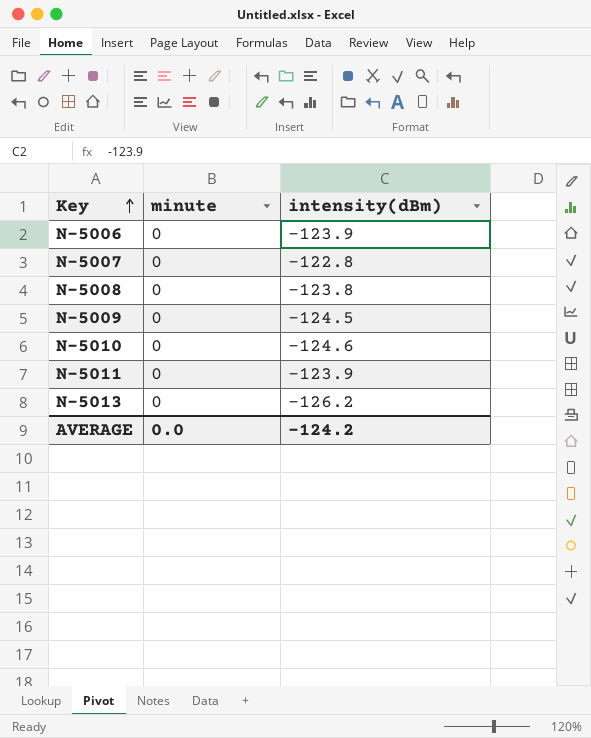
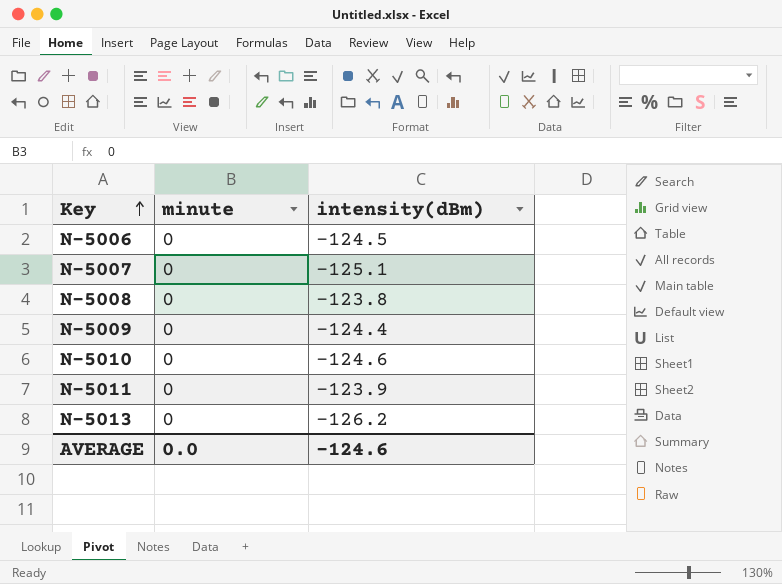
N-5006 | intensity(dBm): -123.9 -> -124.5
N-5007 | intensity(dBm): -122.8 -> -125.1
N-5009 | intensity(dBm): -124.5 -> -124.4
AVERAGE | intensity(dBm): -124.2 -> -124.6

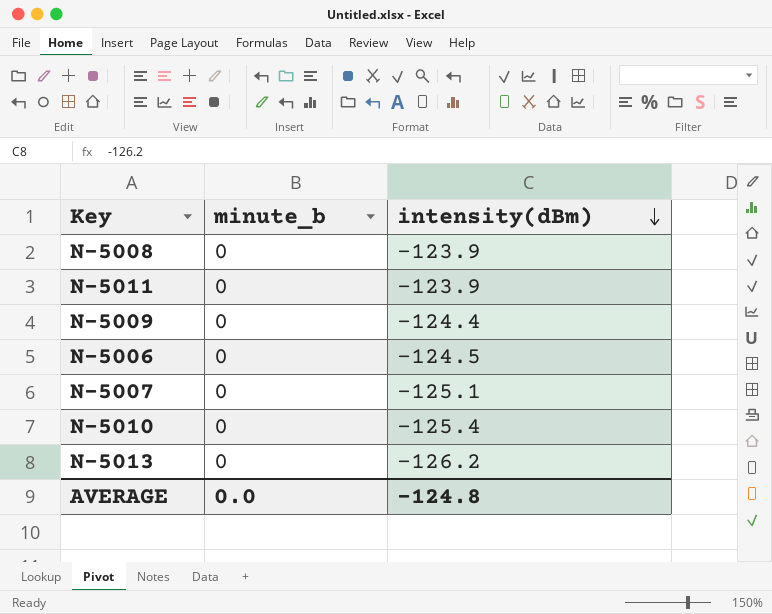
row order: Key ascending -> intensity(dBm) descending
column name: minute -> minute_b
N-5008 | intensity(dBm): -123.8 -> -123.9
N-5010 | intensity(dBm): -124.6 -> -125.4
AVERAGE | intensity(dBm): -124.6 -> -124.8

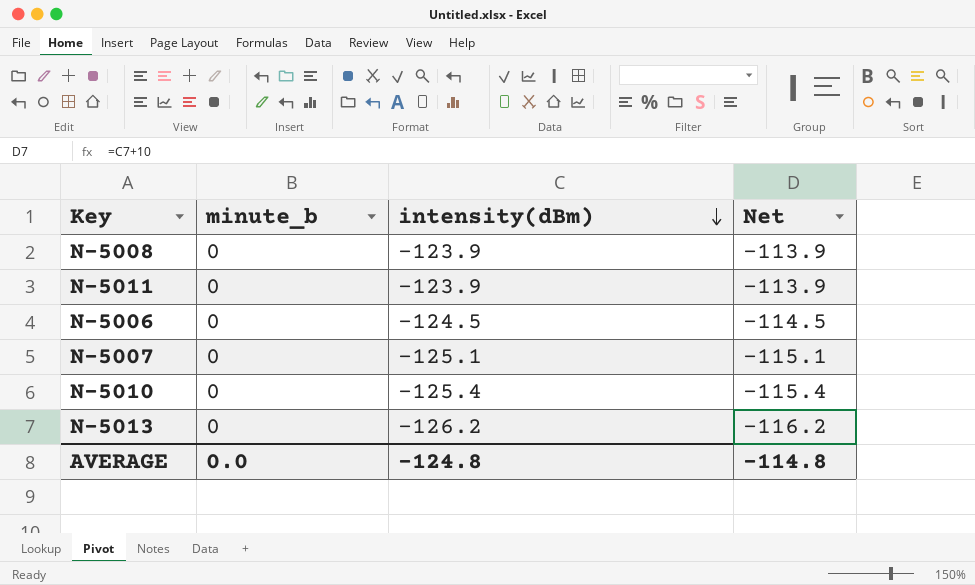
column Net | formula: none -> [intensity(dBm)] + 10
row N-5009: 0 | -124.4 -> none

